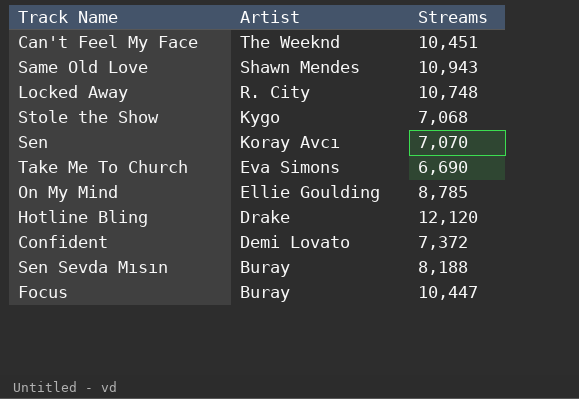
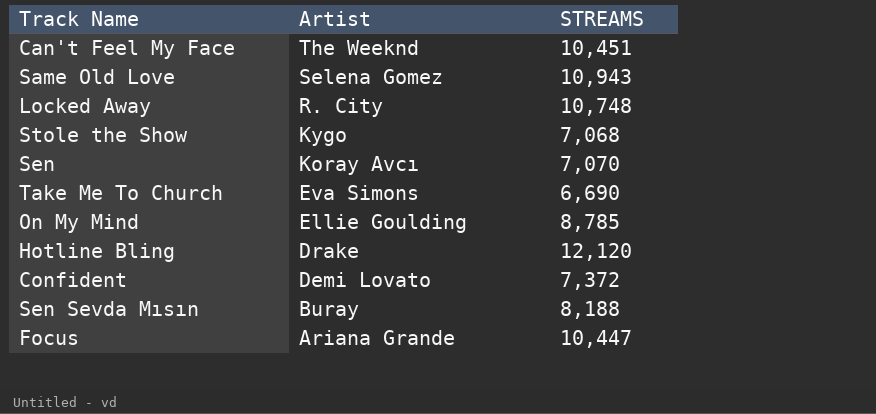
column name: Streams -> STREAMS
Same Old Love | Artist: Shawn Mendes -> Selena Gomez
Focus | Artist: Buray -> Ariana Grande

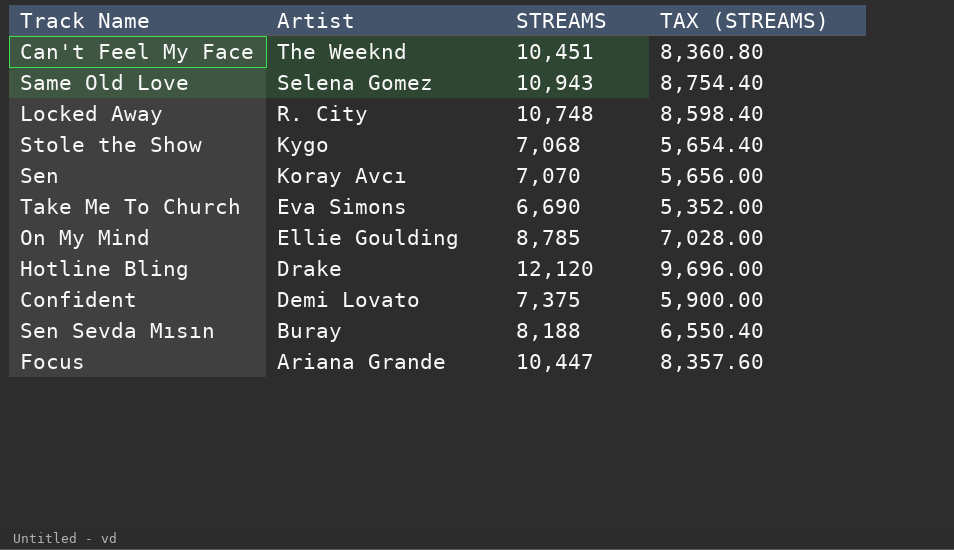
column TAX (STREAMS) | formula: none -> [STREAMS] * 0.8
Confident | STREAMS: 7,372 -> 7,375

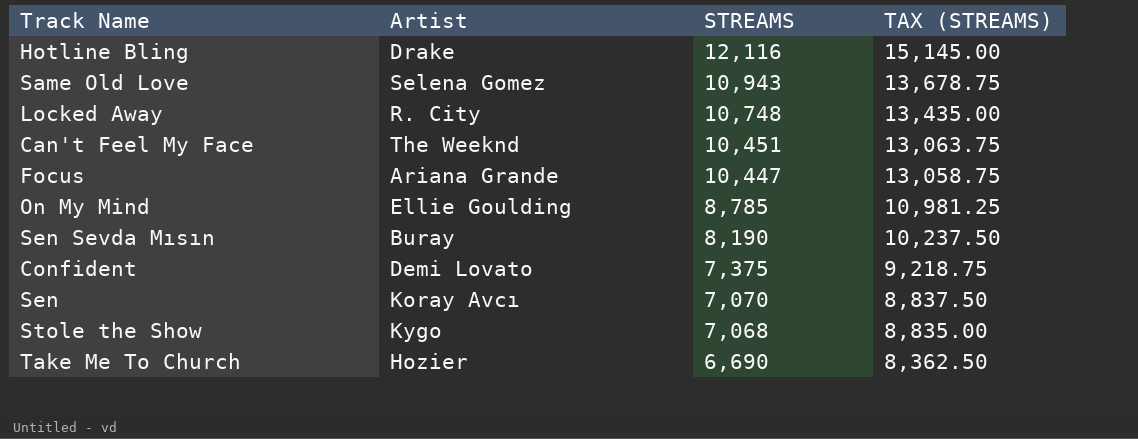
row order: Artist descending -> STREAMS descending
column TAX (STREAMS) | formula: [STREAMS] * 0.8 -> [STREAMS] * 1.25
Hotline Bling | STREAMS: 12,120 -> 12,116
Sen Sevda Mısın | STREAMS: 8,188 -> 8,190
Take Me To Church | Artist: Eva Simons -> Hozier

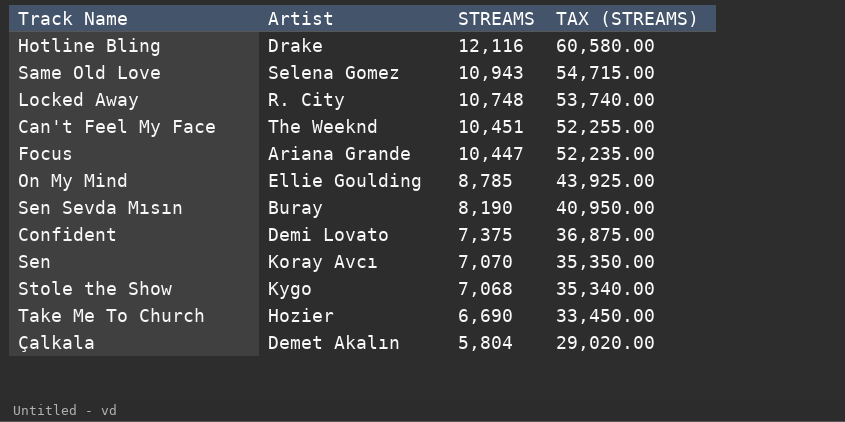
column TAX (STREAMS) | formula: [STREAMS] * 1.25 -> [STREAMS] * 5
row Çalkala: none -> Demet Akalın | 5,804 | 29,020.00

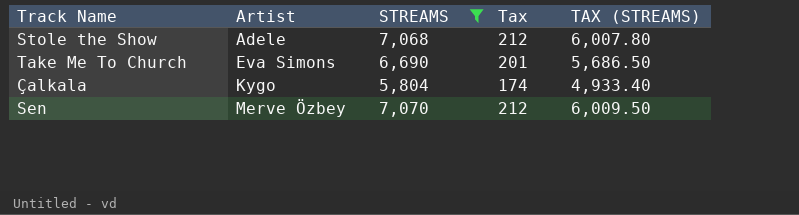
filter: none -> STREAMS <= 7,070
row order: STREAMS descending -> Artist ascending
column Tax | formula: none -> [STREAMS] * 0.03
column TAX (STREAMS) | formula: [STREAMS] * 5 -> [STREAMS] * 0.85
Stole the Show | Artist: Kygo -> Adele
Take Me To Church | Artist: Hozier -> Eva Simons
Çalkala | Artist: Demet Akalın -> Kygo
Sen | Artist: Koray Avcı -> Merve Özbey

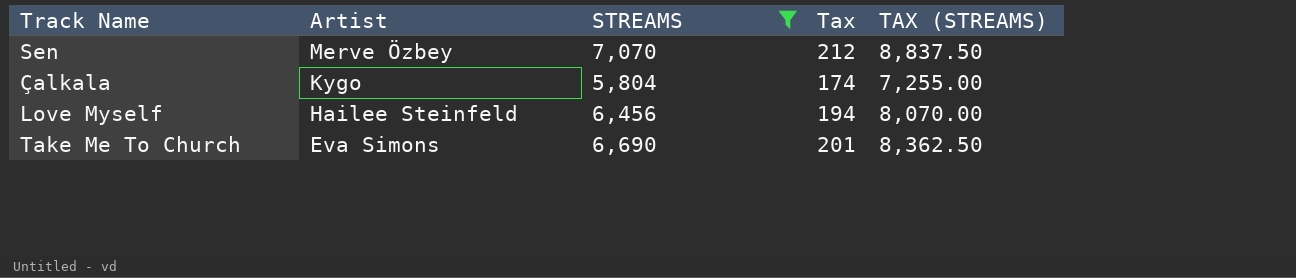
row order: Artist ascending -> Artist descending
column TAX (STREAMS) | formula: [STREAMS] * 0.85 -> [STREAMS] * 1.25
row Stole the Show: Adele | 7,068 | 212 | 6,007.80 -> none
row Love Myself: none -> Hailee Steinfeld | 6,456 | 194 | 8,070.00

